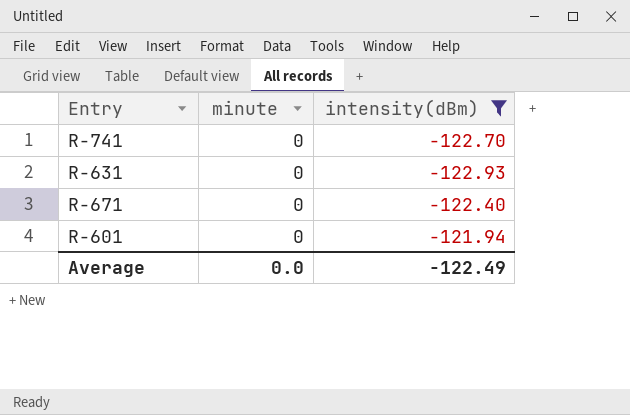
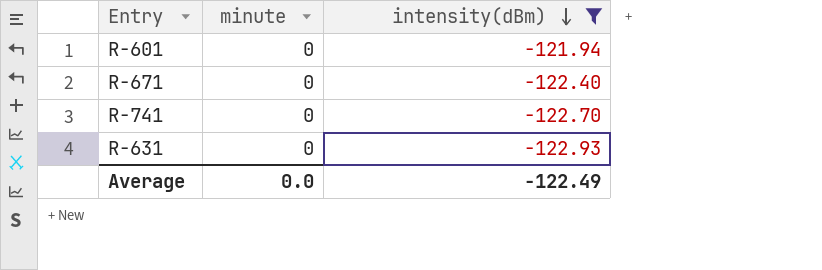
row order: none -> intensity(dBm) descending

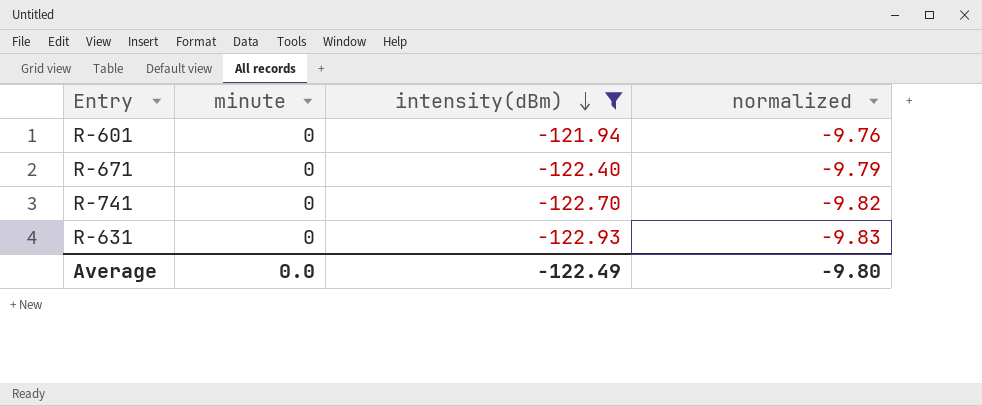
column normalized | formula: none -> [intensity(dBm)] * 0.08

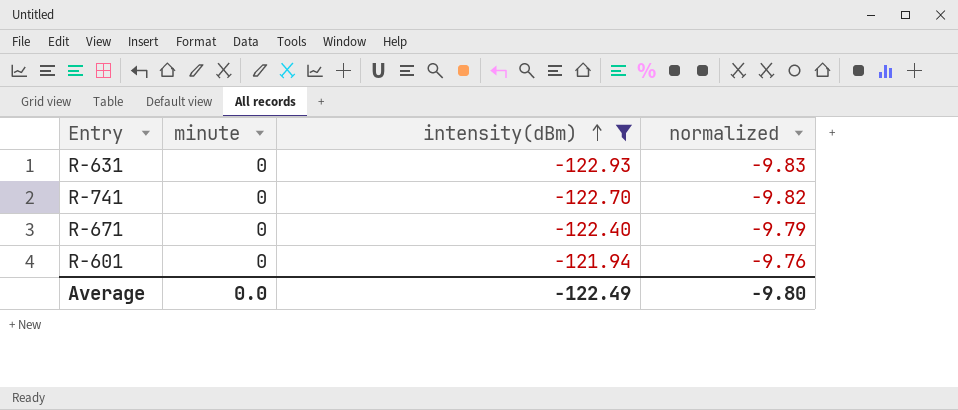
row order: intensity(dBm) descending -> intensity(dBm) ascending

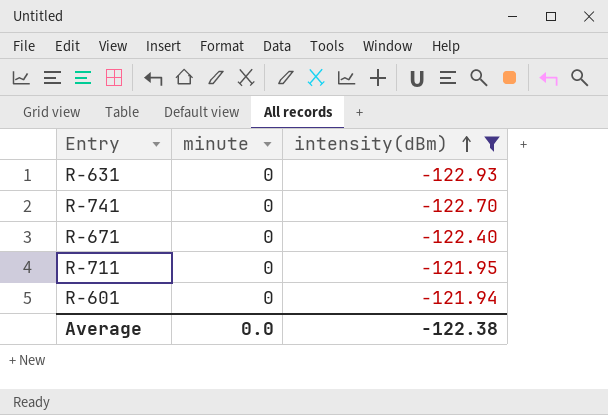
column normalized | formula: [intensity(dBm)] * 0.08 -> none
row R-711: none -> 0 | -121.95
Average | intensity(dBm): -122.49 -> -122.38

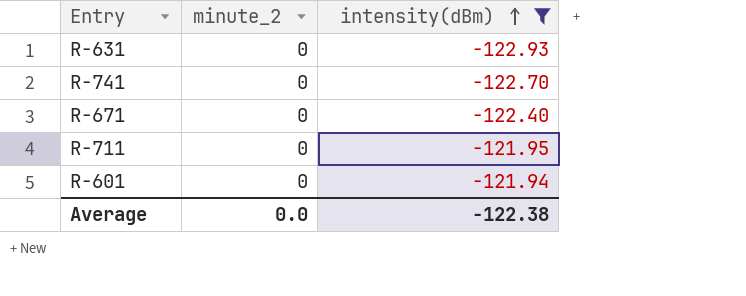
column name: minute -> minute_2

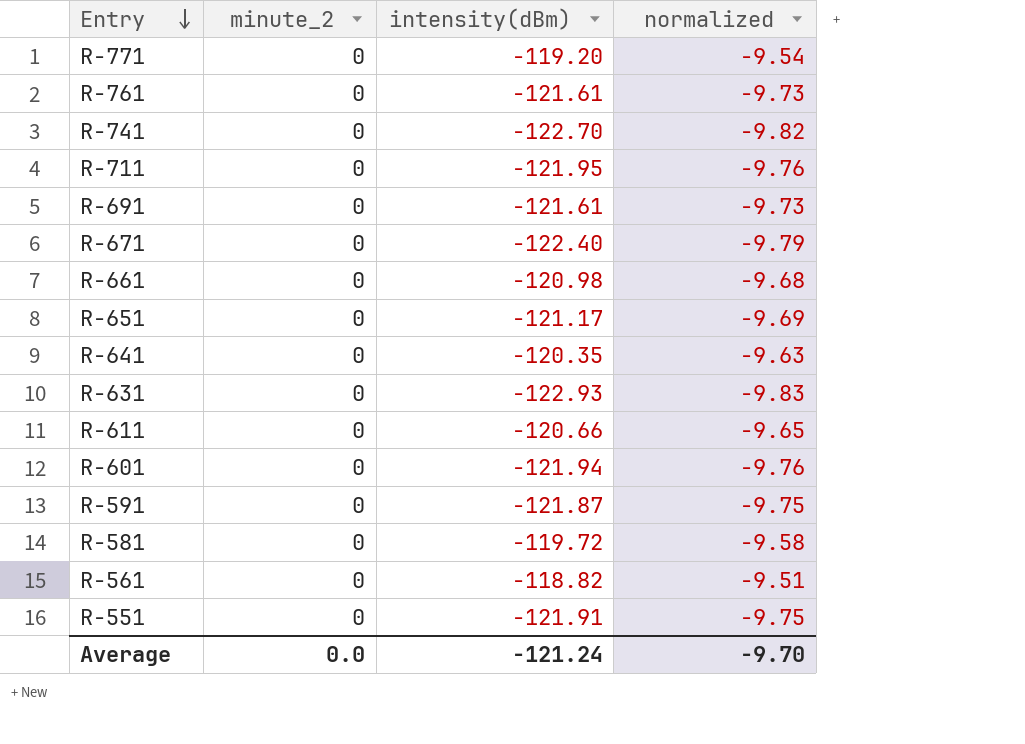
filter: intensity(dBm) <= -121.94 -> none
row order: intensity(dBm) ascending -> Entry descending
column normalized | formula: none -> [intensity(dBm)] * 0.08
Average | intensity(dBm): -122.38 -> -121.24

